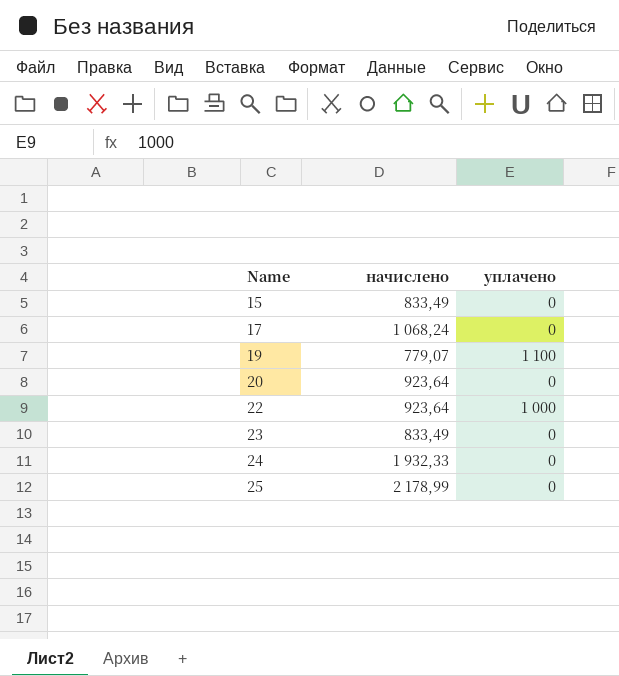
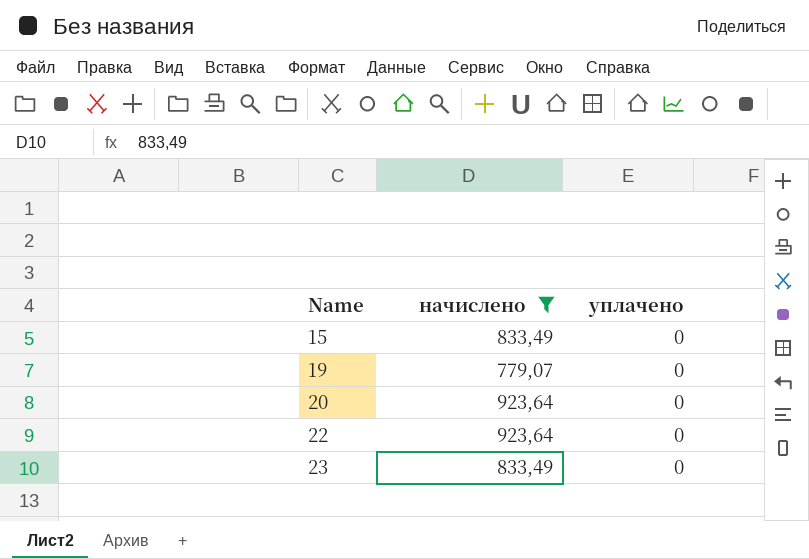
filter: none -> начислено <= 923,64
19 | уплачено: 1 100 -> 0
22 | уплачено: 1 000 -> 0

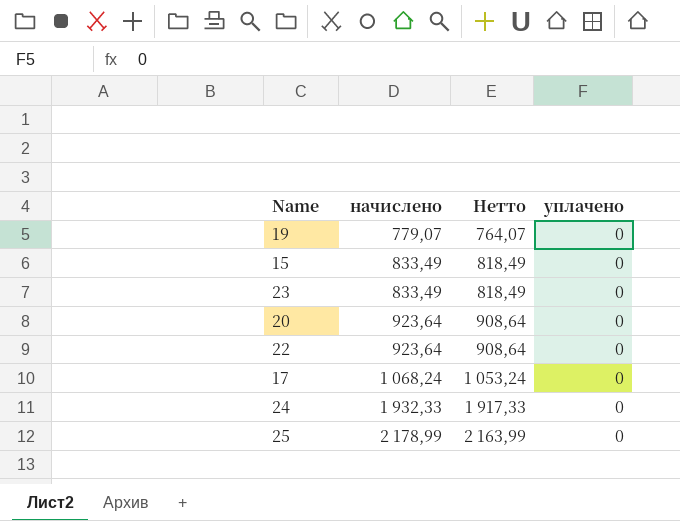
filter: начислено <= 923,64 -> none
row order: Name ascending -> начислено ascending
column Нетто | formula: none -> [начислено] - 15

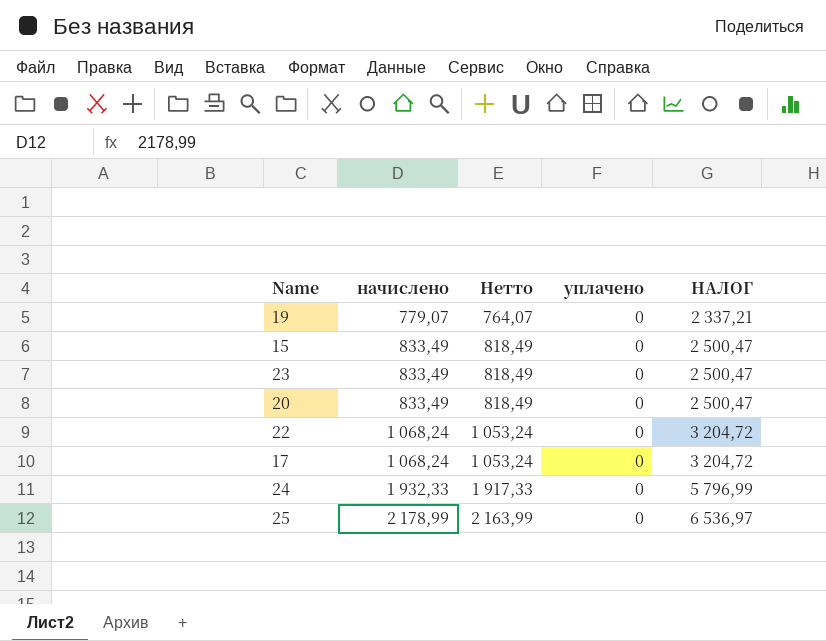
column НАЛОГ | formula: none -> [начислено] * 3
20 | начислено: 923,64 -> 833,49
20 | Нетто: 908,64 -> 818,49
22 | начислено: 923,64 -> 1 068,24
22 | Нетто: 908,64 -> 1 053,24

